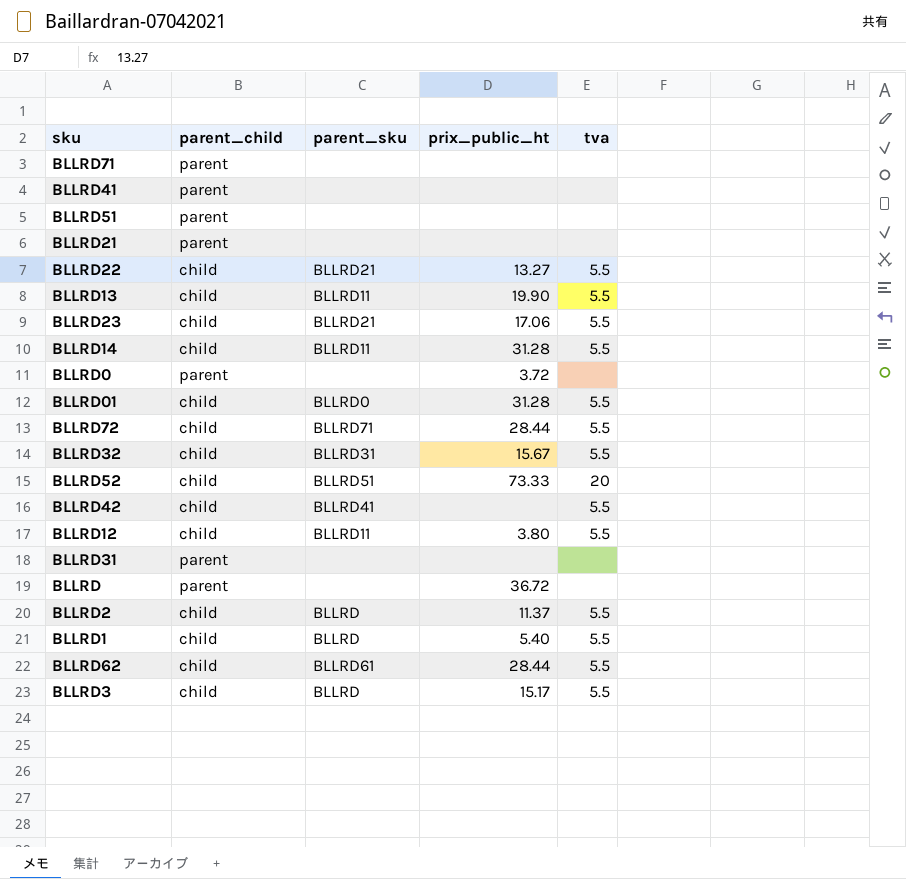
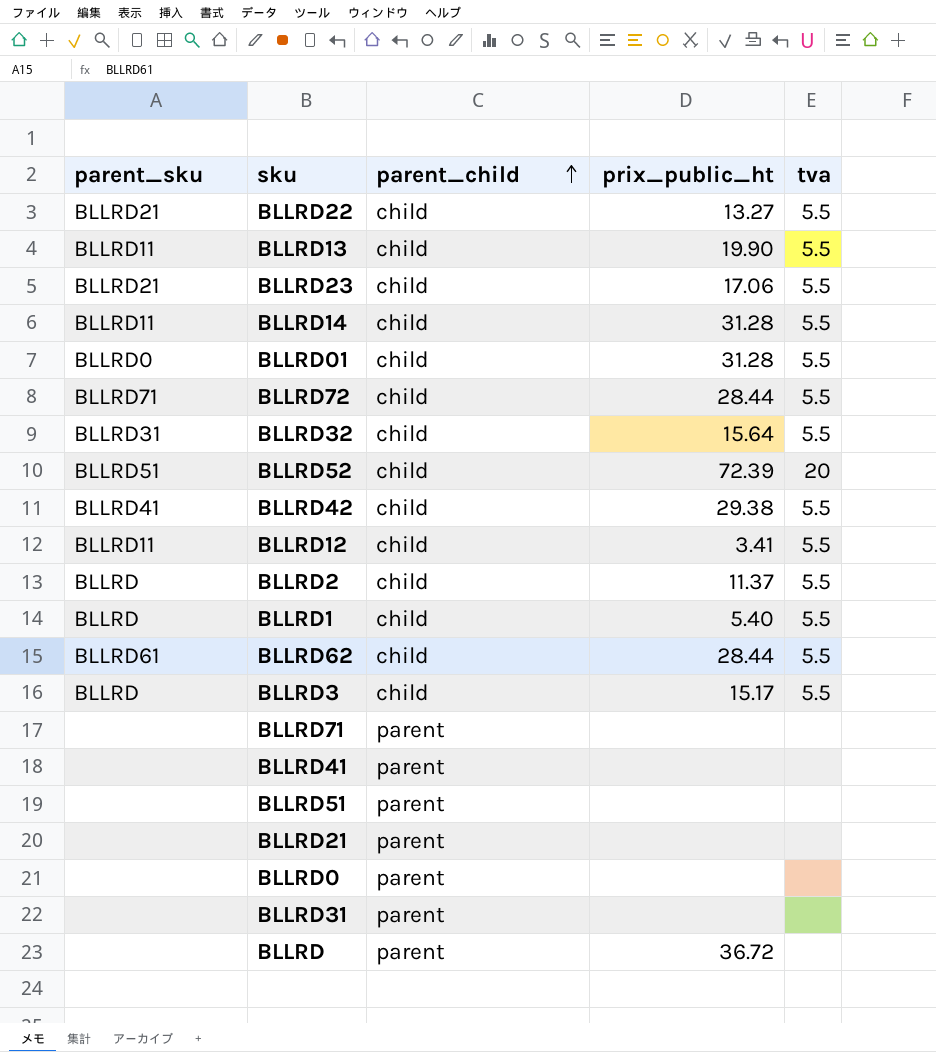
row order: none -> parent_child ascending
column parent_sku | position: 3 -> 1
BLLRD32 | prix_public_ht: 15.67 -> 15.64
BLLRD52 | prix_public_ht: 73.33 -> 72.39
BLLRD42 | prix_public_ht: none -> 29.38
BLLRD12 | prix_public_ht: 3.80 -> 3.41
BLLRD0 | prix_public_ht: 3.72 -> none

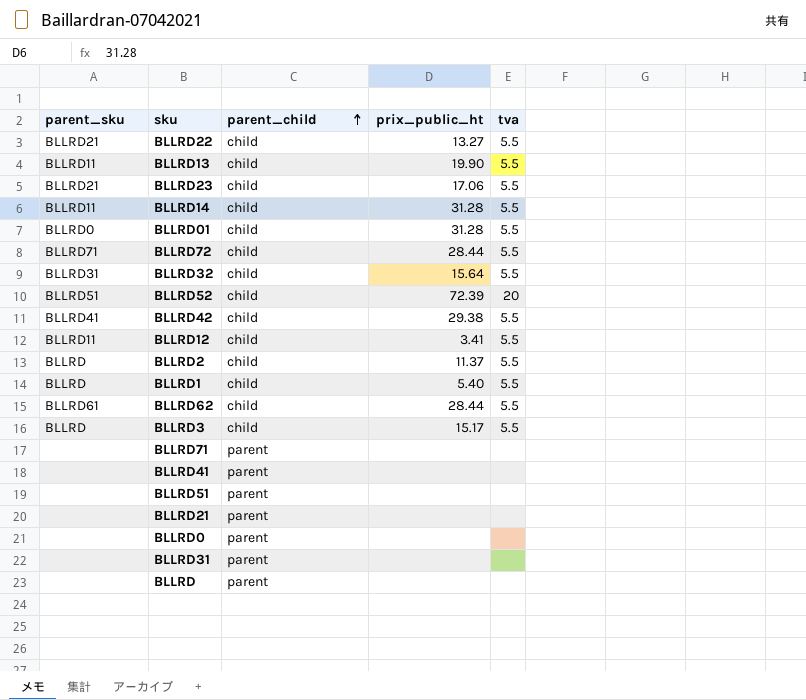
BLLRD | prix_public_ht: 36.72 -> none

